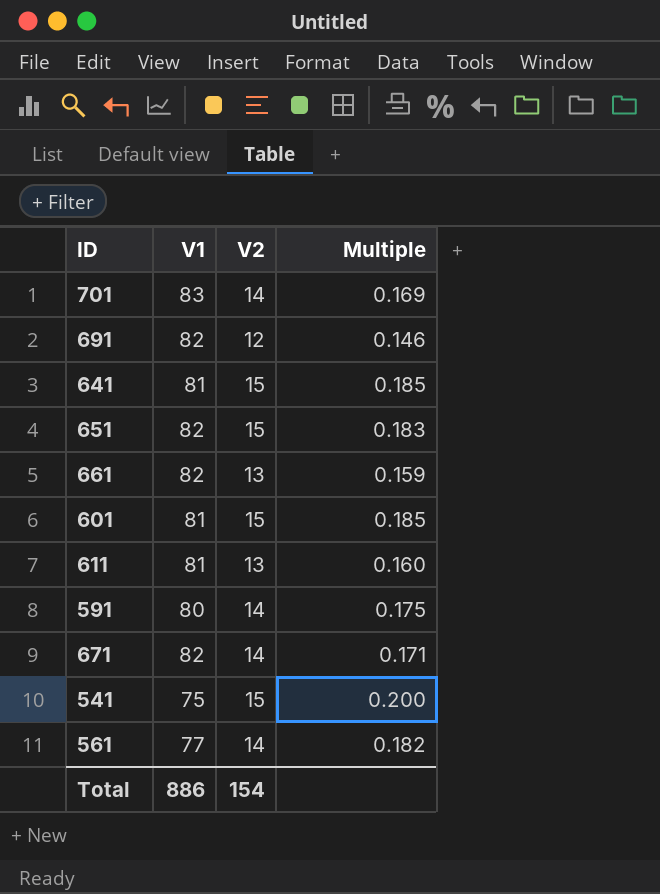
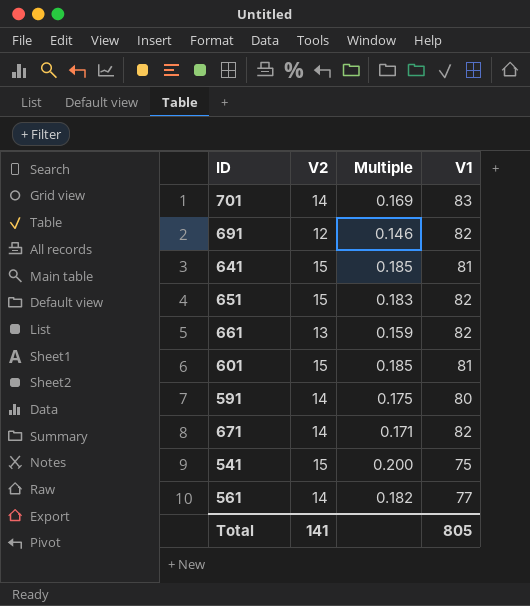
column V1 | position: 2 -> 4
row 611: 81 | 13 | 0.160 -> none
Total | V2: 154 -> 141
Total | V1: 886 -> 805

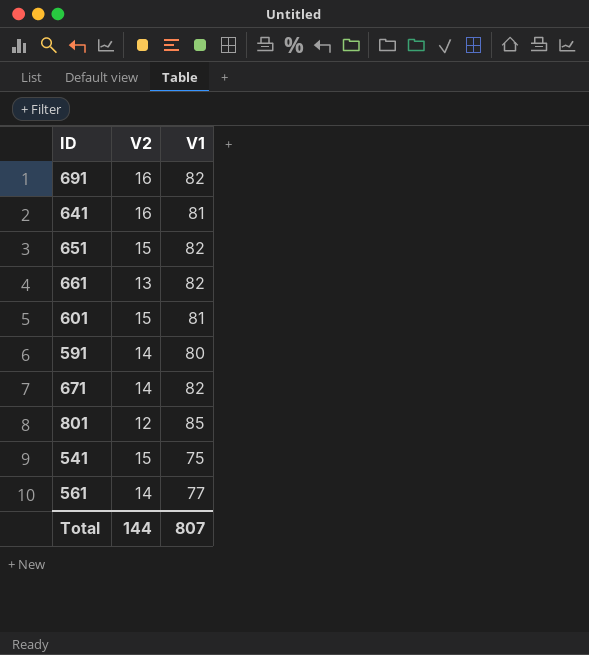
column Multiple | formula: [V2] / [V1] -> none
row 701: 14 | 0.169 | 83 -> none
691 | V2: 12 -> 16
641 | V2: 15 -> 16
row 801: none -> 12 | 85
Total | V2: 141 -> 144
Total | V1: 805 -> 807

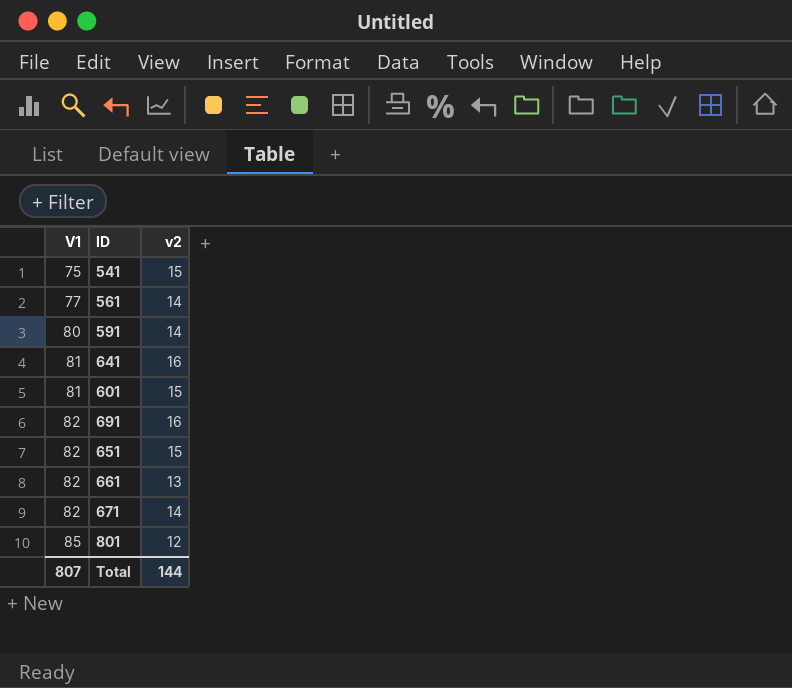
row order: none -> V1 ascending
column V1 | position: 3 -> 1
column name: V2 -> v2

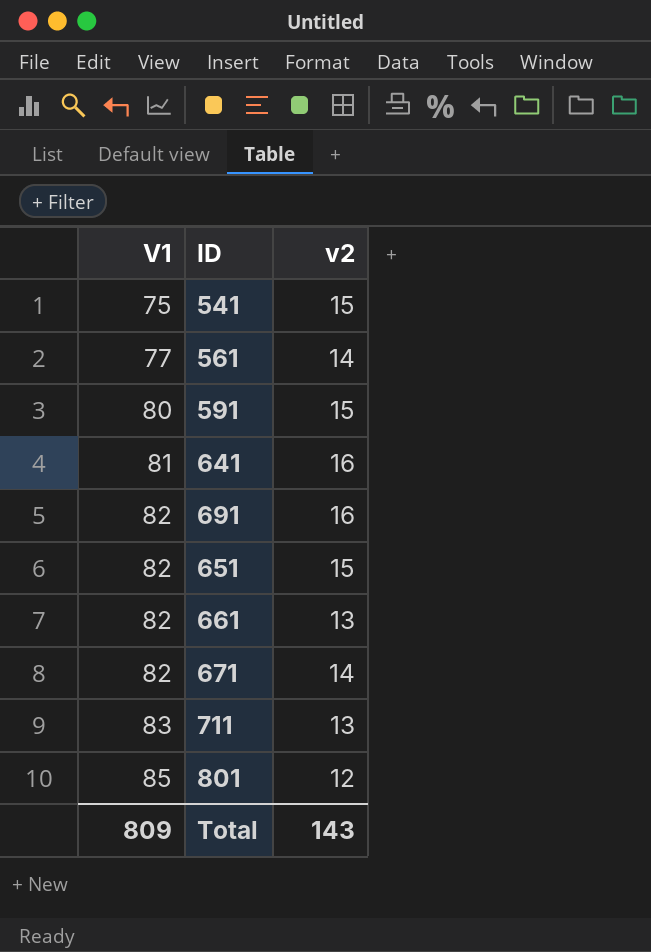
row 601: 81 | 15 -> none
591 | v2: 14 -> 15
row 711: none -> 83 | 13
Total | V1: 807 -> 809
Total | v2: 144 -> 143

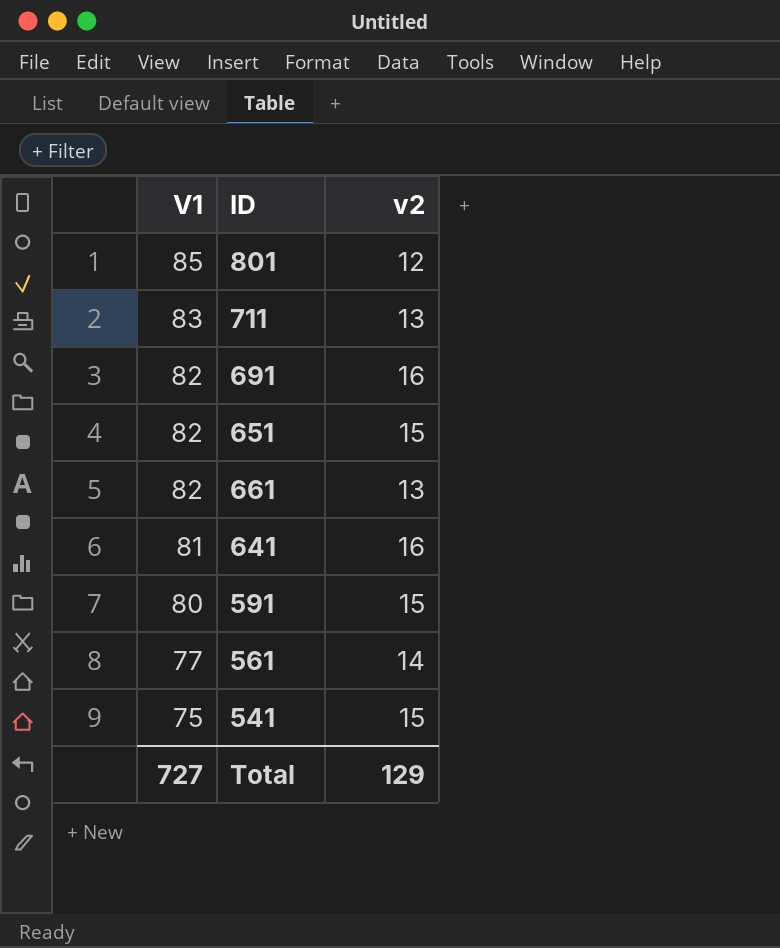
row order: V1 ascending -> V1 descending
row 671: 82 | 14 -> none
Total | V1: 809 -> 727
Total | v2: 143 -> 129

